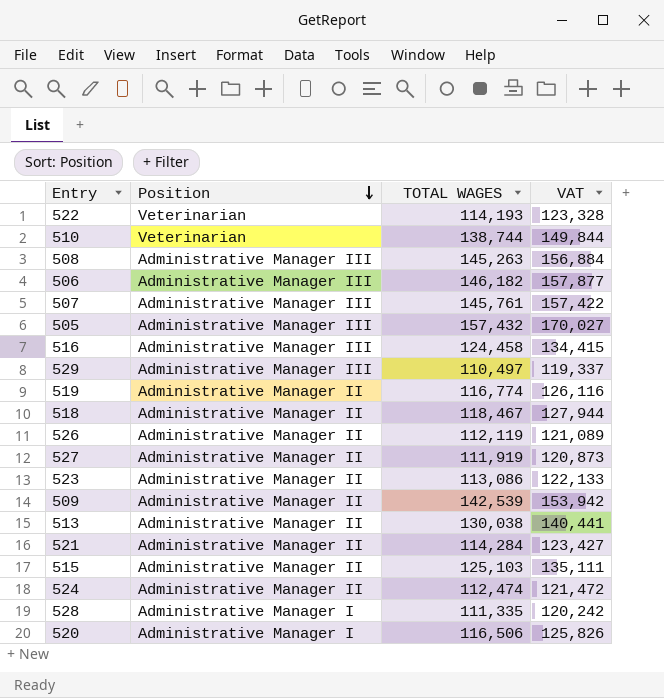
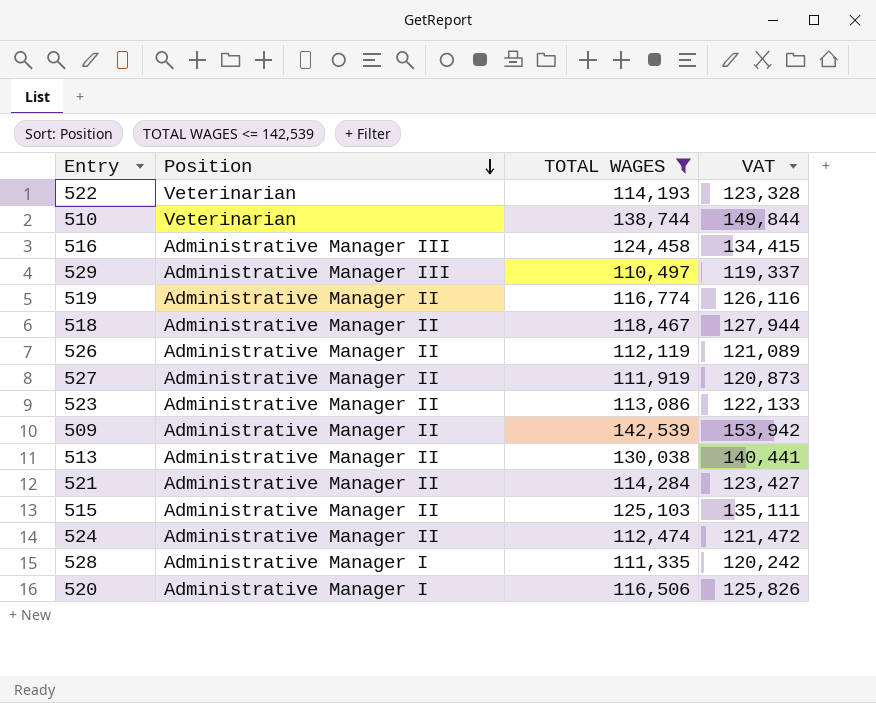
filter: none -> TOTAL WAGES <= 142,539

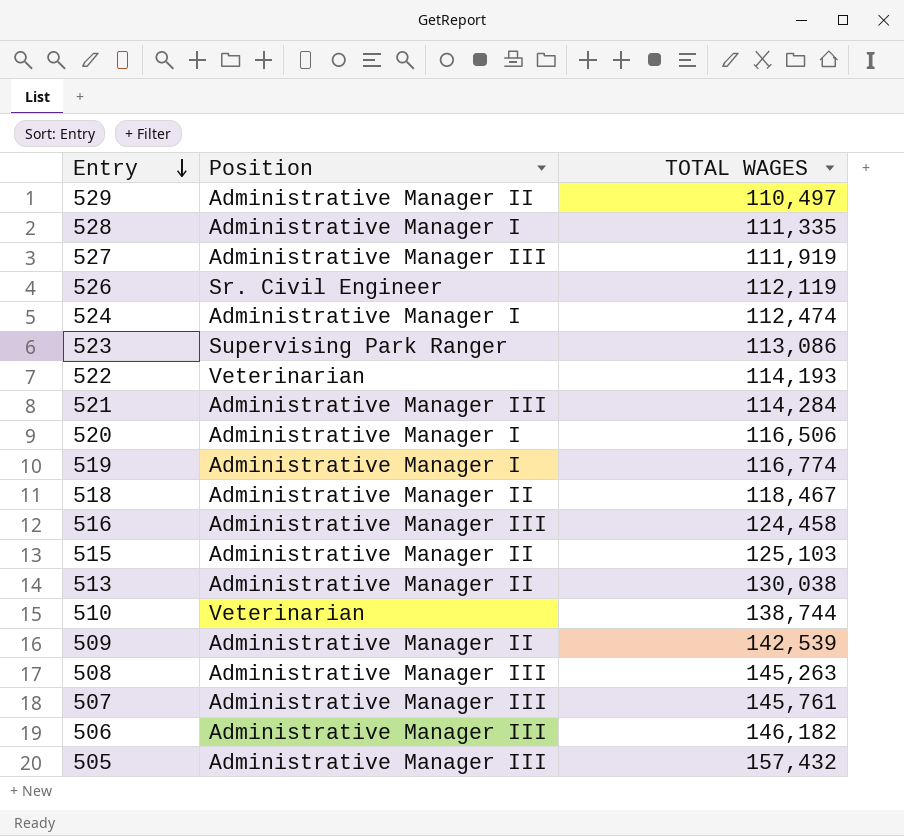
filter: TOTAL WAGES <= 142,539 -> none
row order: Position descending -> Entry descending
column VAT | formula: [TOTAL WAGES] * 1.08 -> none
529 | Position: Administrative Manager III -> Administrative Manager II
527 | Position: Administrative Manager II -> Administrative Manager III
526 | Position: Administrative Manager II -> Sr. Civil Engineer
524 | Position: Administrative Manager II -> Administrative Manager I
523 | Position: Administrative Manager II -> Supervising Park Ranger
521 | Position: Administrative Manager II -> Administrative Manager III
519 | Position: Administrative Manager II -> Administrative Manager I

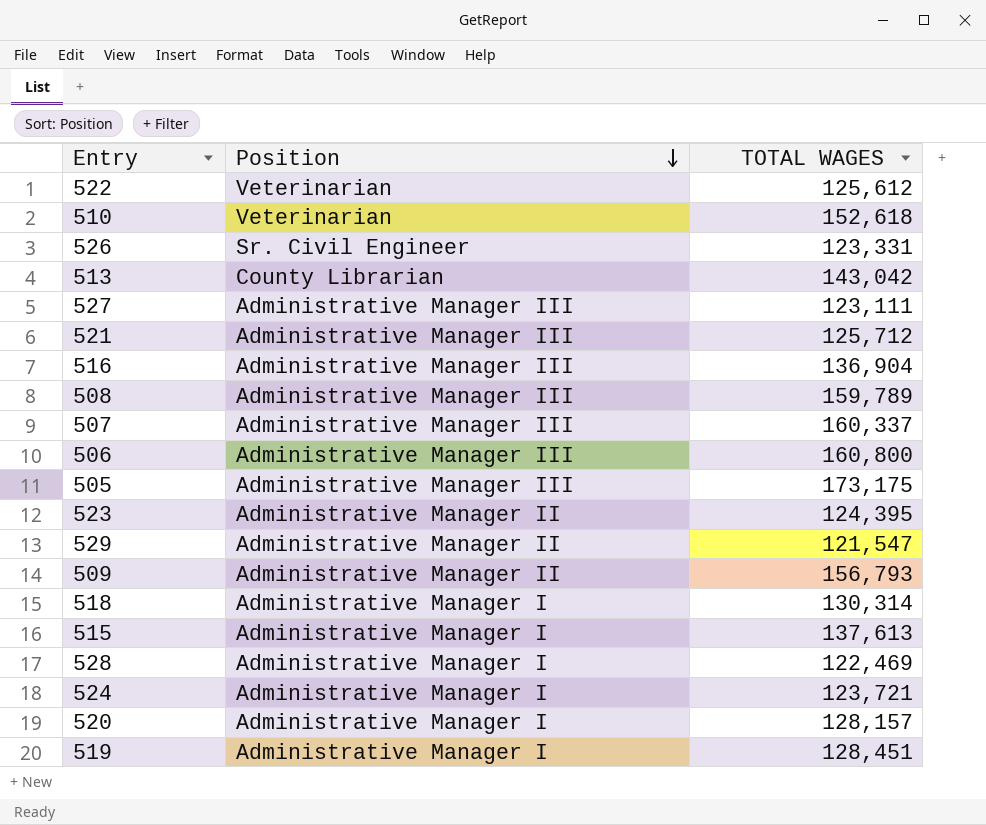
row order: Entry descending -> Position descending
522 | TOTAL WAGES: 114,193 -> 125,612
510 | TOTAL WAGES: 138,744 -> 152,618
526 | TOTAL WAGES: 112,119 -> 123,331
513 | Position: Administrative Manager II -> County Librarian
513 | TOTAL WAGES: 130,038 -> 143,042
527 | TOTAL WAGES: 111,919 -> 123,111
521 | TOTAL WAGES: 114,284 -> 125,712
516 | TOTAL WAGES: 124,458 -> 136,904
508 | TOTAL WAGES: 145,263 -> 159,789
507 | TOTAL WAGES: 145,761 -> 160,337
506 | TOTAL WAGES: 146,182 -> 160,800
505 | TOTAL WAGES: 157,432 -> 173,175
523 | Position: Supervising Park Ranger -> Administrative Manager II
523 | TOTAL WAGES: 113,086 -> 124,395
529 | TOTAL WAGES: 110,497 -> 121,547
509 | TOTAL WAGES: 142,539 -> 156,793
518 | Position: Administrative Manager II -> Administrative Manager I
518 | TOTAL WAGES: 118,467 -> 130,314
515 | Position: Administrative Manager II -> Administrative Manager I
515 | TOTAL WAGES: 125,103 -> 137,613
528 | TOTAL WAGES: 111,335 -> 122,469
524 | TOTAL WAGES: 112,474 -> 123,721
520 | TOTAL WAGES: 116,506 -> 128,157
519 | TOTAL WAGES: 116,774 -> 128,451

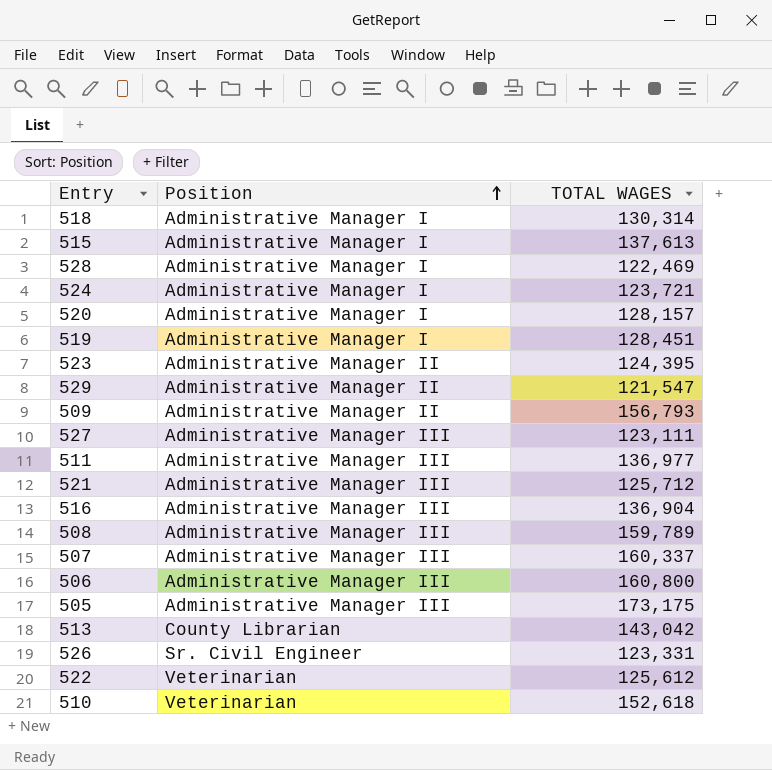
row order: Position descending -> Position ascending
row 511: none -> Administrative Manager III | 136,977

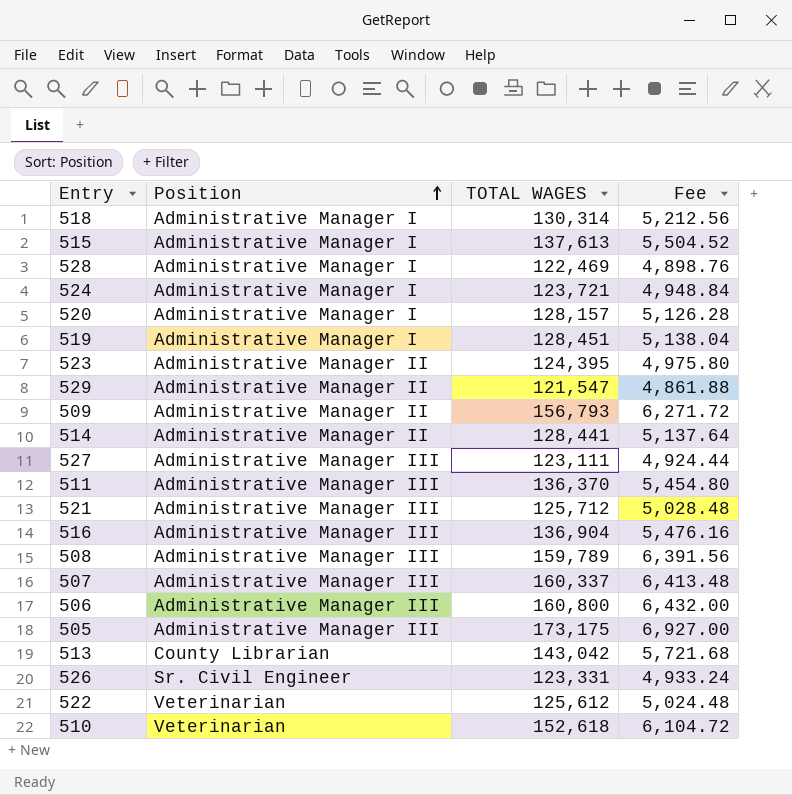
column Fee | formula: none -> [TOTAL WAGES] * 0.04
row 514: none -> Administrative Manager II | 128,441 | 5,137.64
511 | TOTAL WAGES: 136,977 -> 136,370

